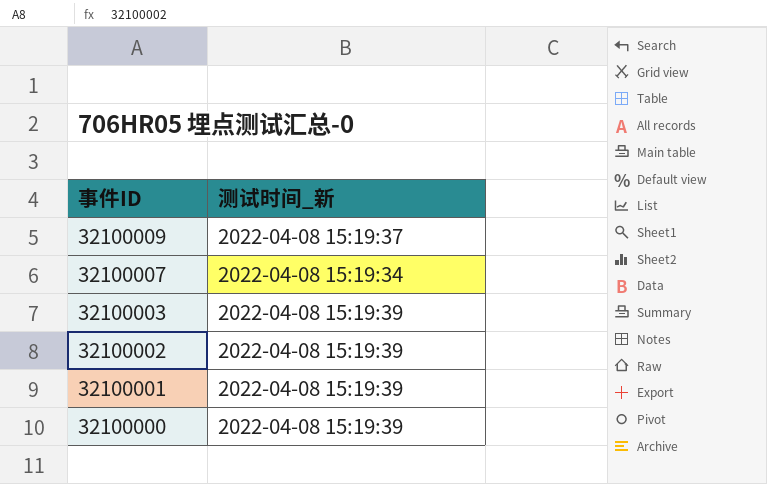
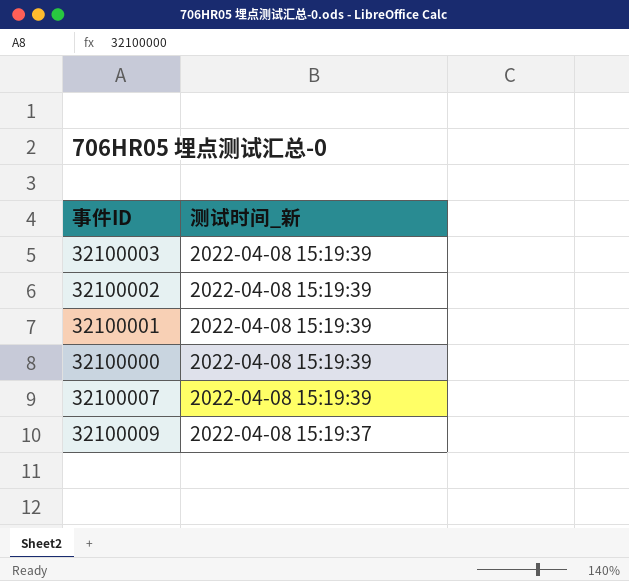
row order: 事件ID descending -> 测试时间_新 descending
32100007 | 测试时间_新: 2022-04-08 15:19:34 -> 2022-04-08 15:19:39

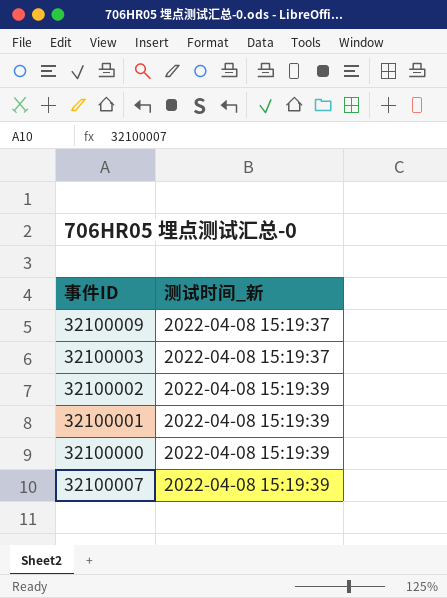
row order: 测试时间_新 descending -> 测试时间_新 ascending
32100003 | 测试时间_新: 2022-04-08 15:19:39 -> 2022-04-08 15:19:37

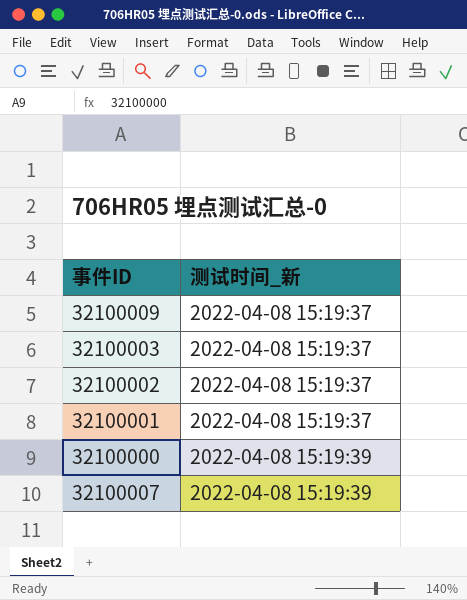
32100002 | 测试时间_新: 2022-04-08 15:19:39 -> 2022-04-08 15:19:37
32100001 | 测试时间_新: 2022-04-08 15:19:39 -> 2022-04-08 15:19:37

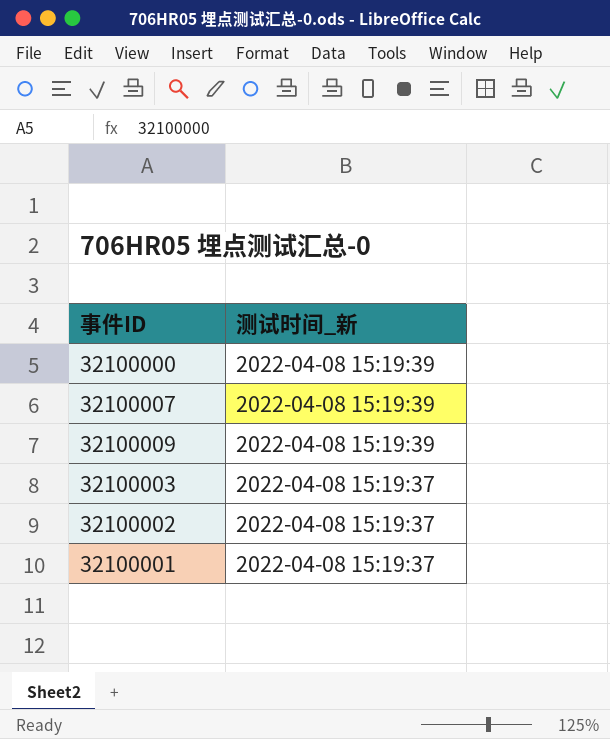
row order: 测试时间_新 ascending -> 测试时间_新 descending
32100009 | 测试时间_新: 2022-04-08 15:19:37 -> 2022-04-08 15:19:39

